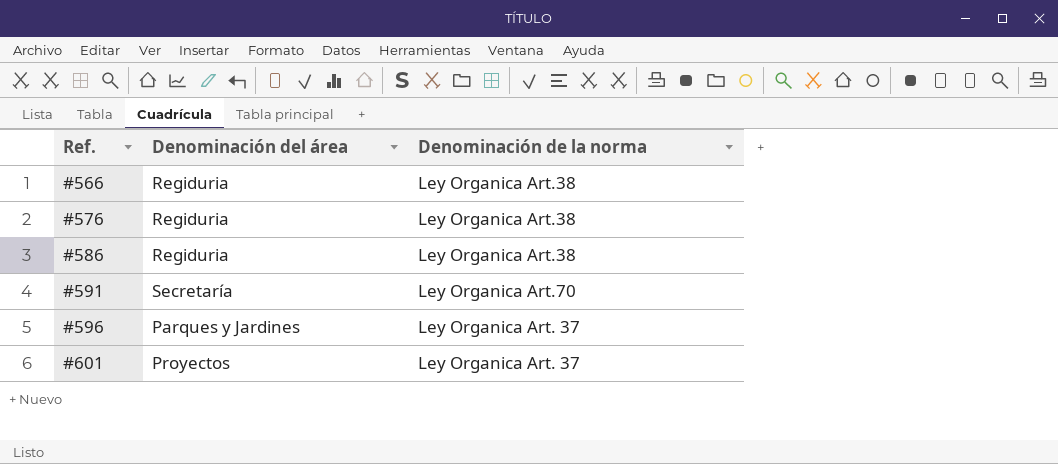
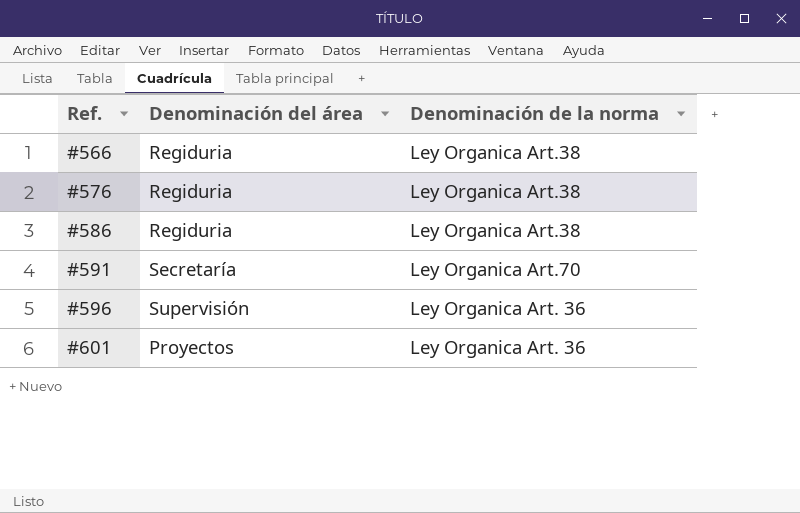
#596 | Denominación del área: Parques y Jardines -> Supervisión
#596 | Denominación de la norma: Ley Organica Art. 37 -> Ley Organica Art. 36
#601 | Denominación de la norma: Ley Organica Art. 37 -> Ley Organica Art. 36

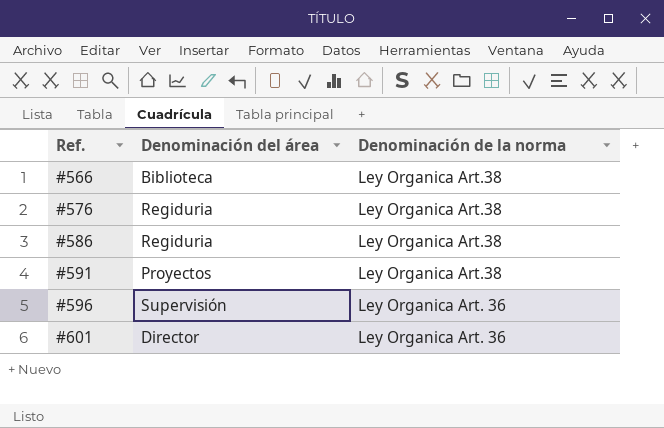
#566 | Denominación del área: Regiduria -> Biblioteca
#591 | Denominación del área: Secretaría -> Proyectos
#591 | Denominación de la norma: Ley Organica Art.70 -> Ley Organica Art.38
#601 | Denominación del área: Proyectos -> Director

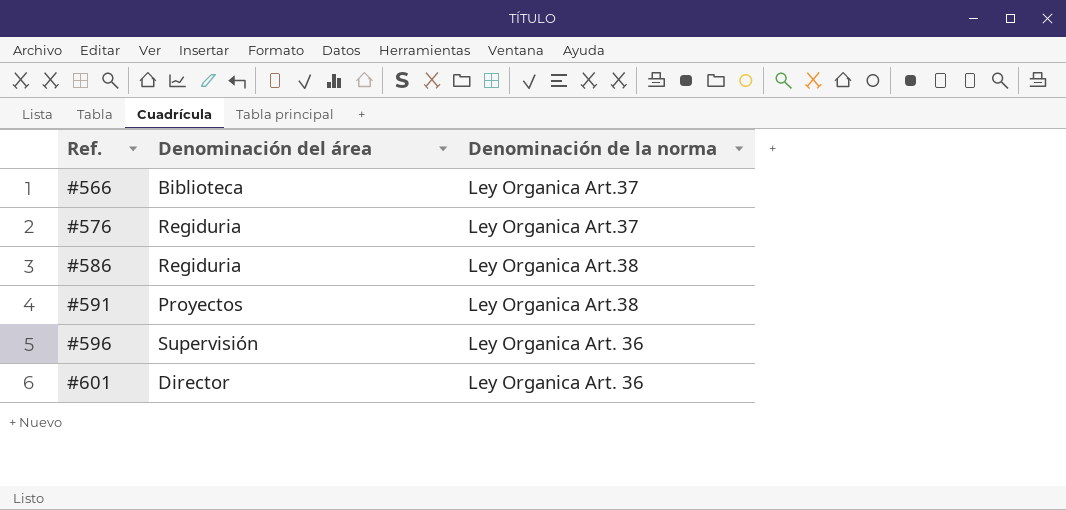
#566 | Denominación de la norma: Ley Organica Art.38 -> Ley Organica Art.37
#576 | Denominación de la norma: Ley Organica Art.38 -> Ley Organica Art.37

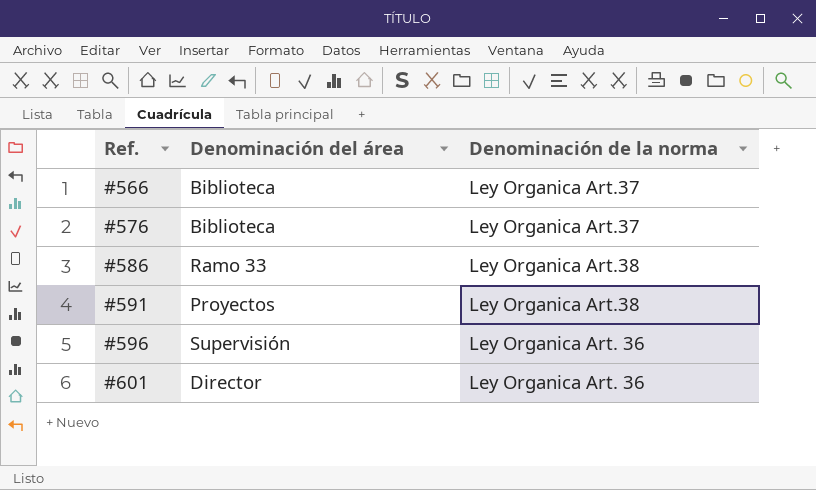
#576 | Denominación del área: Regiduria -> Biblioteca
#586 | Denominación del área: Regiduria -> Ramo 33

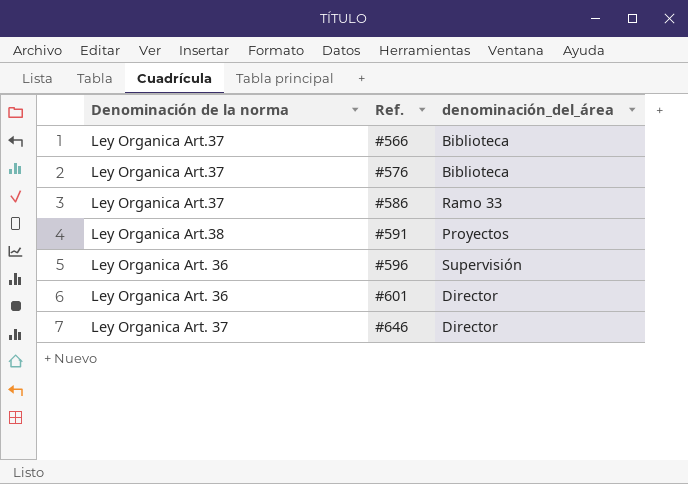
column Denominación de la norma | position: 3 -> 1
column name: Denominación del área -> denominación_del_área
#586 | Denominación de la norma: Ley Organica Art.38 -> Ley Organica Art.37
row #646: none -> Ley Organica Art. 37 | Director

